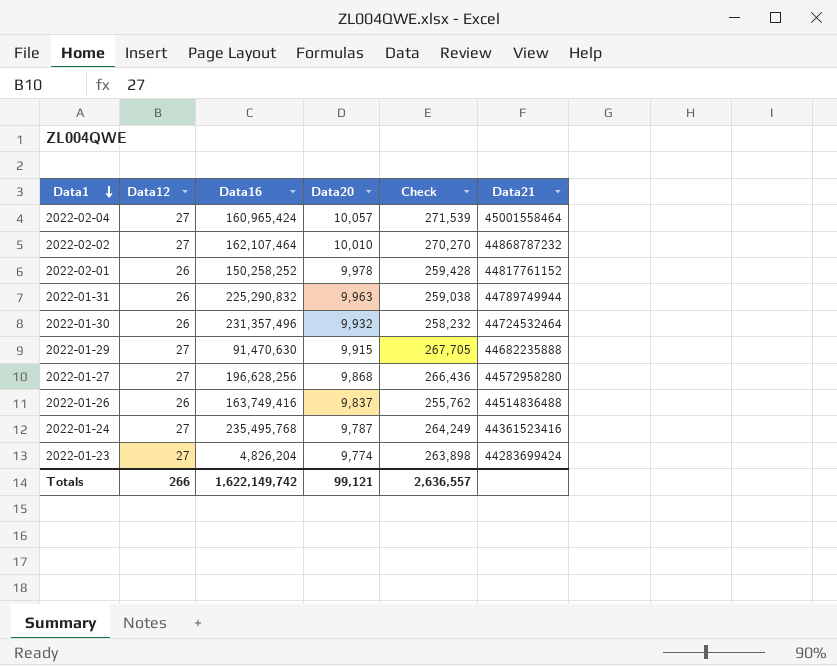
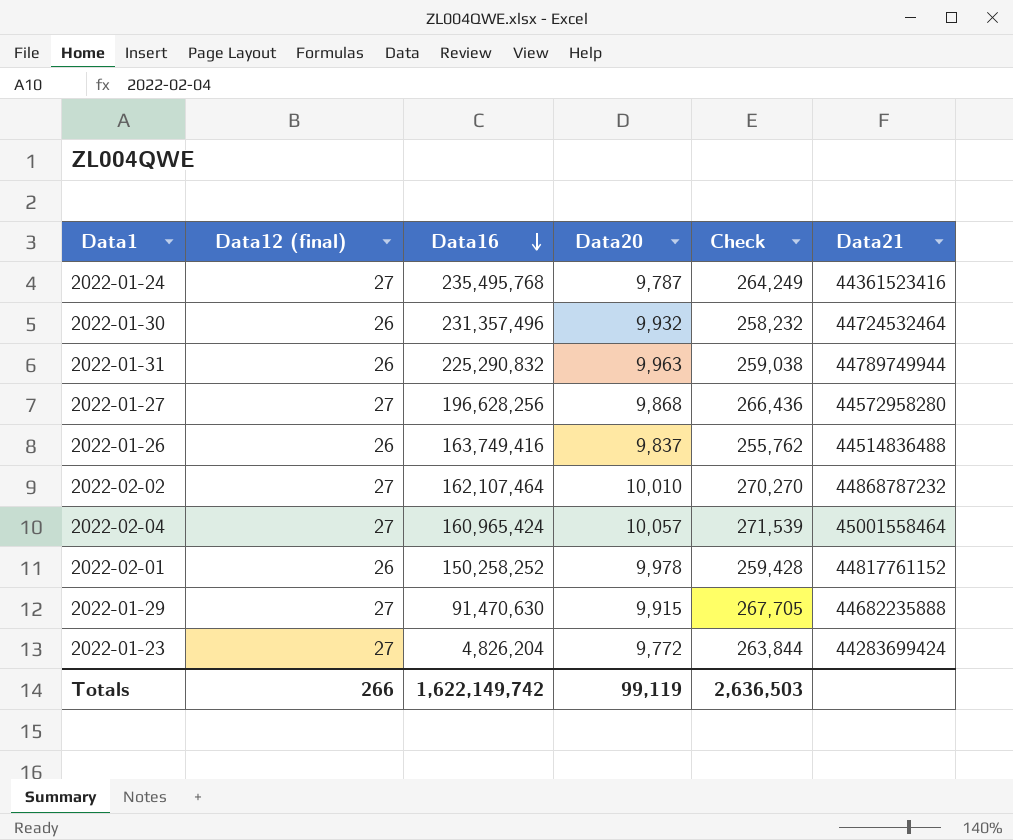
row order: Data1 descending -> Data16 descending
column name: Data12 -> Data12 (final)
2022-01-23 | Data20: 9,774 -> 9,772
2022-01-23 | Check: 263,898 -> 263,844
Totals | Data20: 99,121 -> 99,119
Totals | Check: 2,636,557 -> 2,636,503

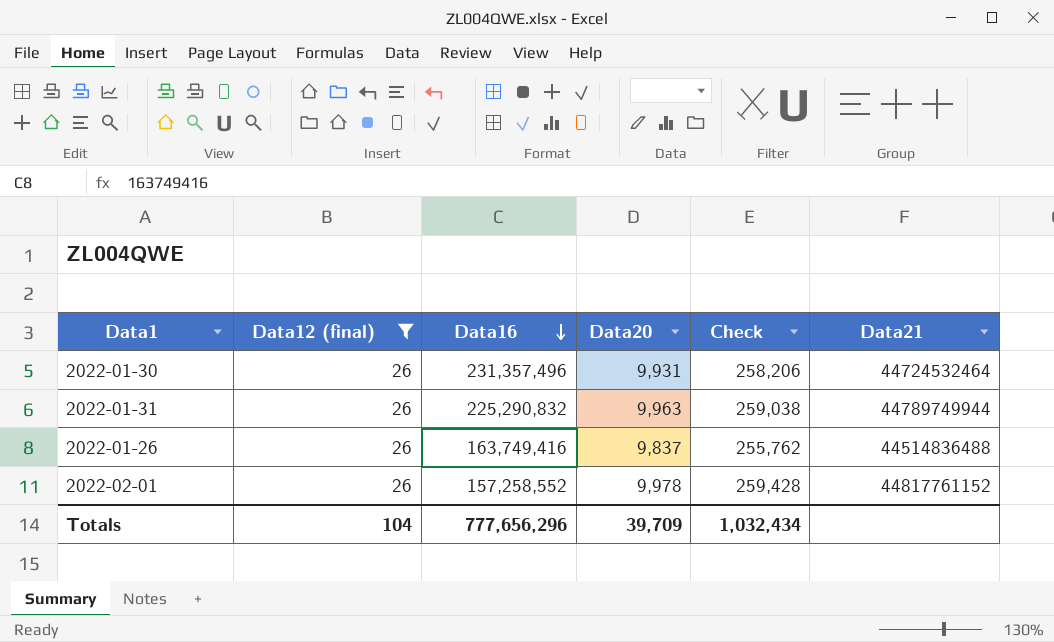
filter: none -> Data12 (final) = 26
2022-01-30 | Data20: 9,932 -> 9,931
2022-01-30 | Check: 258,232 -> 258,206
2022-02-01 | Data16: 150,258,252 -> 157,258,552
Totals | Data12 (final): 266 -> 104
Totals | Data16: 1,622,149,742 -> 777,656,296
Totals | Data20: 99,119 -> 39,709
Totals | Check: 2,636,503 -> 1,032,434

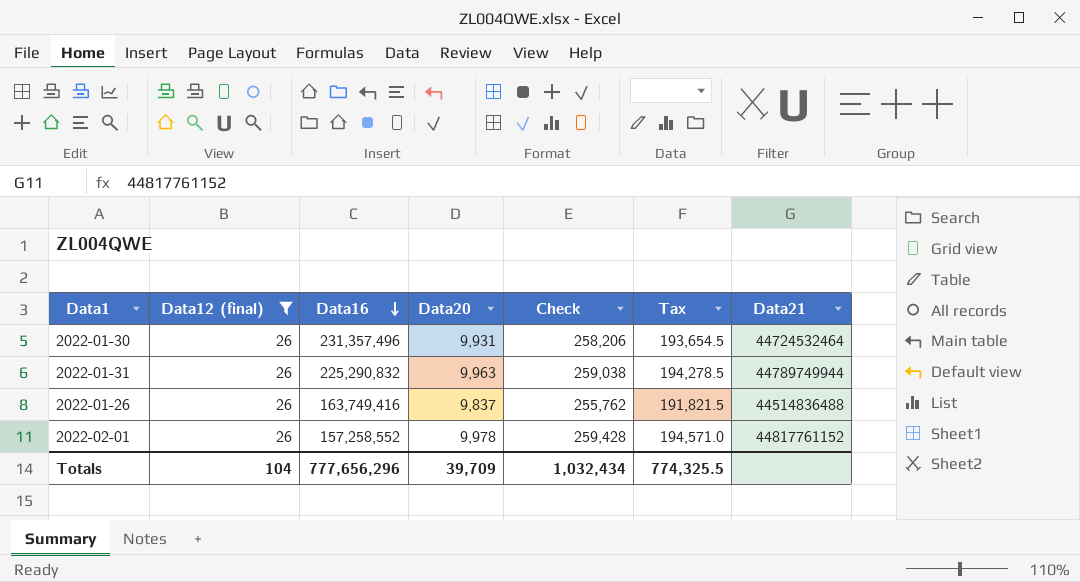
column Tax | formula: none -> [Check] * 0.75

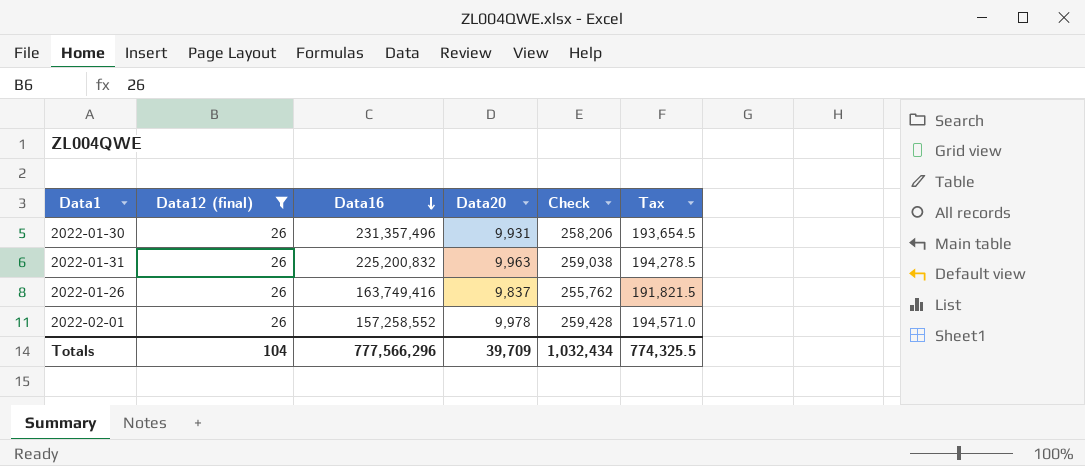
column Data21 | position: 7 -> none
2022-01-31 | Data16: 225,290,832 -> 225,200,832
Totals | Data16: 777,656,296 -> 777,566,296

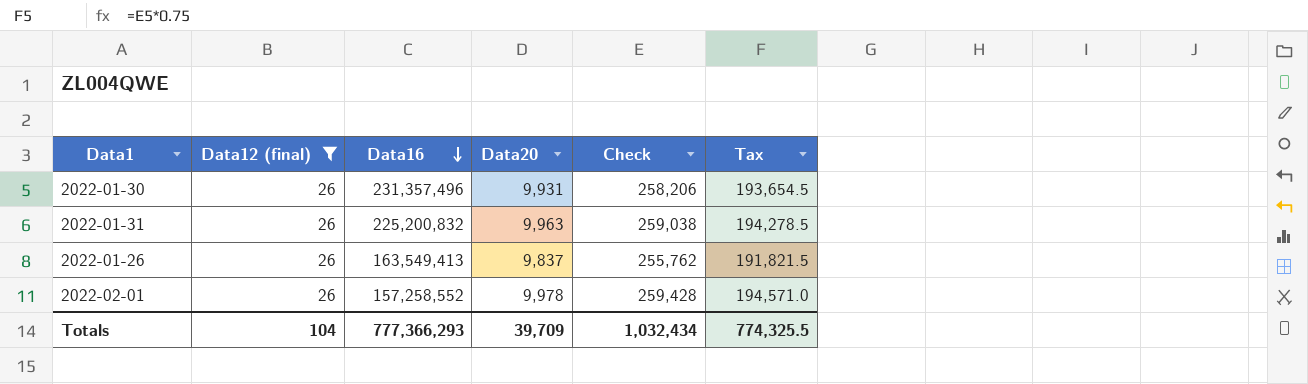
2022-01-26 | Data16: 163,749,416 -> 163,549,413
Totals | Data16: 777,566,296 -> 777,366,293

